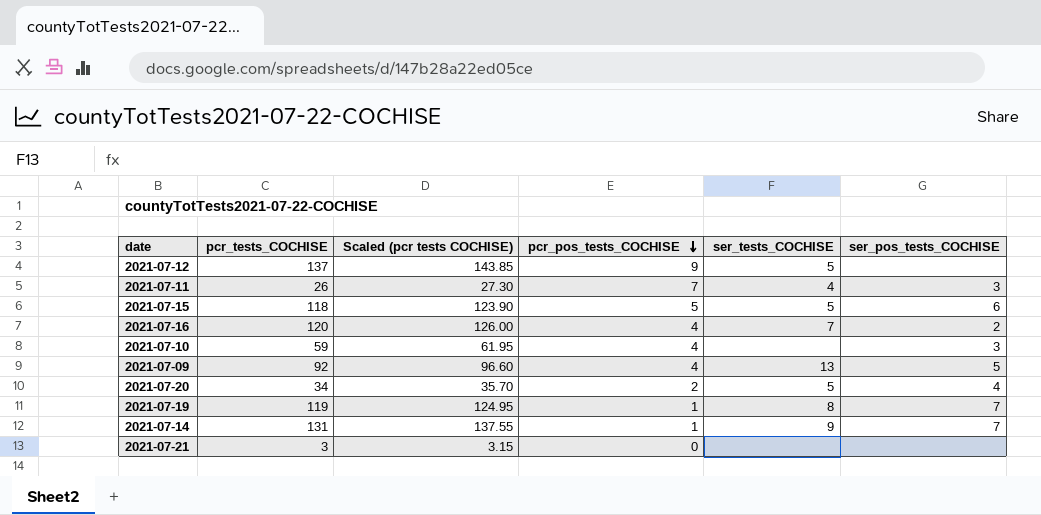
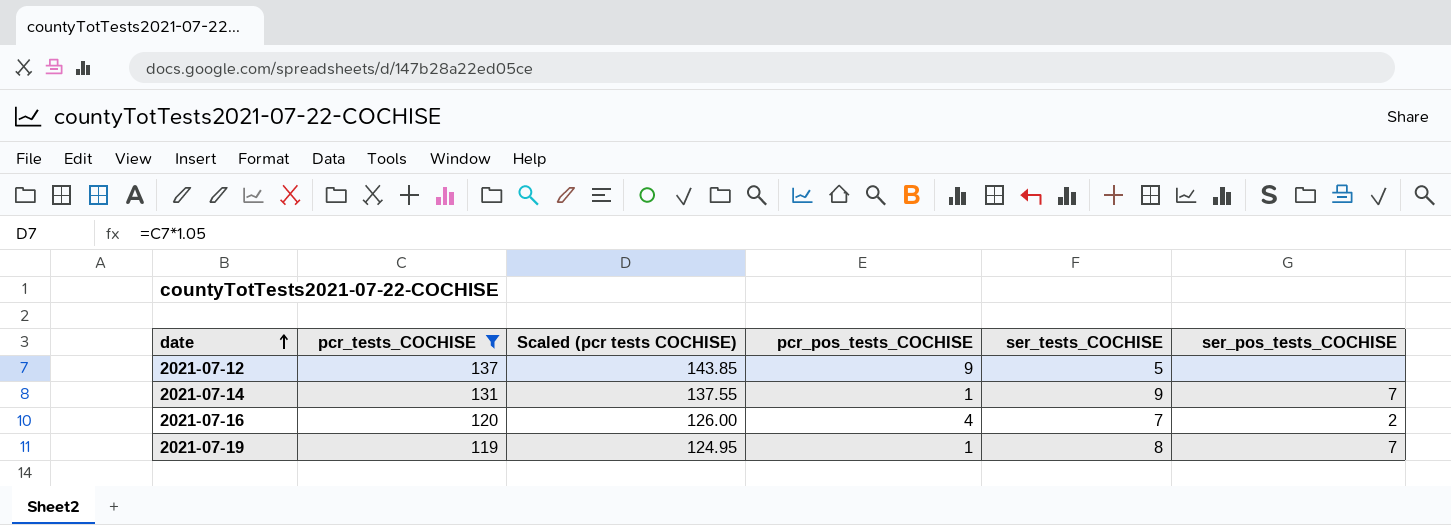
filter: none -> pcr_tests_COCHISE >= 119
row order: pcr_pos_tests_COCHISE descending -> date ascending

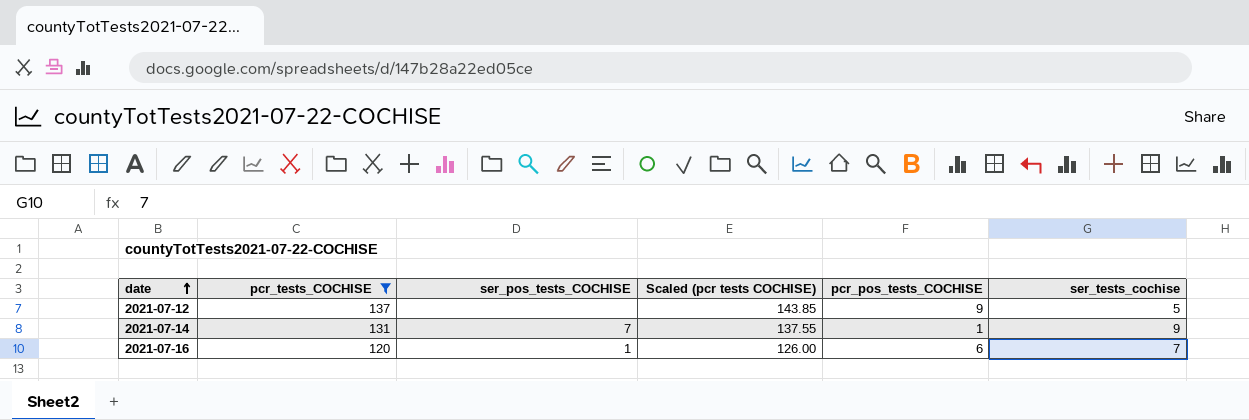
column ser_pos_tests_COCHISE | position: 6 -> 3
column name: ser_tests_COCHISE -> ser_tests_cochise
row 2021-07-19: 119 | 124.95 | 1 | 8 | 7 -> none
2021-07-16 | ser_pos_tests_COCHISE: 2 -> 1
2021-07-16 | pcr_pos_tests_COCHISE: 4 -> 6

